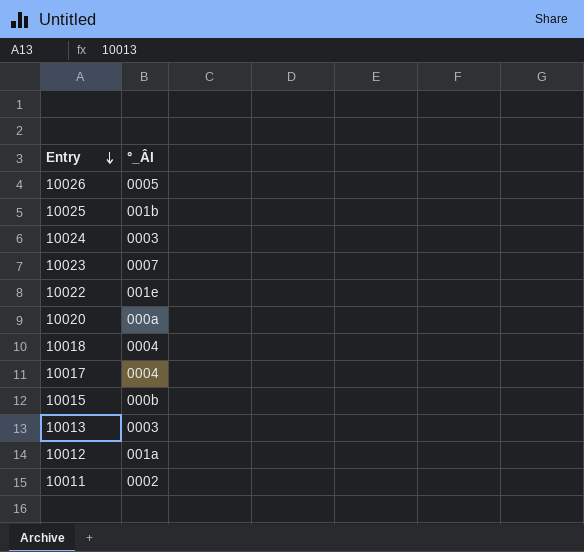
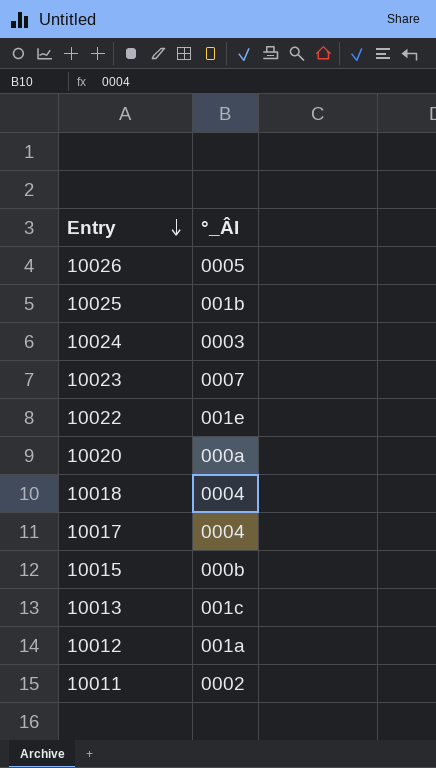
10013 | °_ÂI: 0003 -> 001c

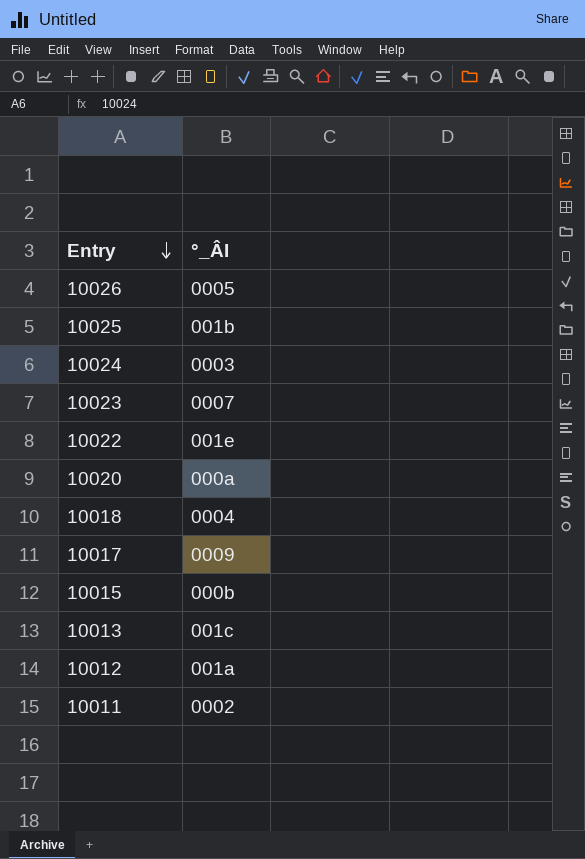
10017 | °_ÂI: 0004 -> 0009

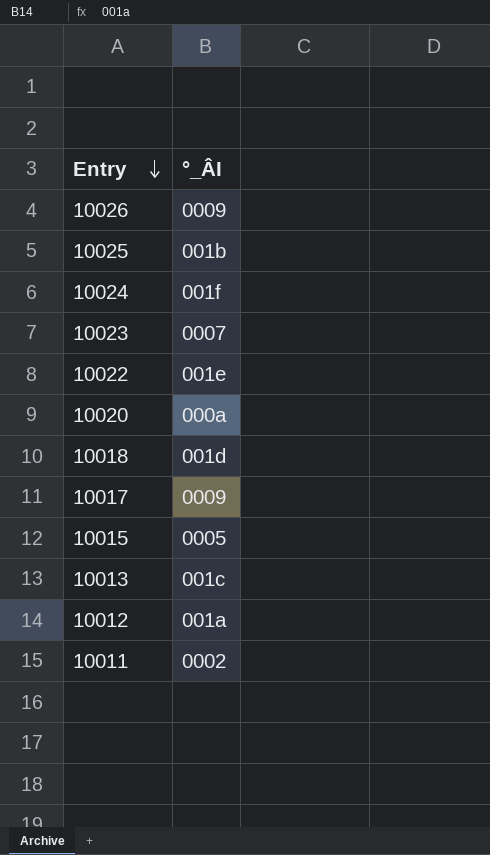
10026 | °_ÂI: 0005 -> 0009
10024 | °_ÂI: 0003 -> 001f
10018 | °_ÂI: 0004 -> 001d
10015 | °_ÂI: 000b -> 0005

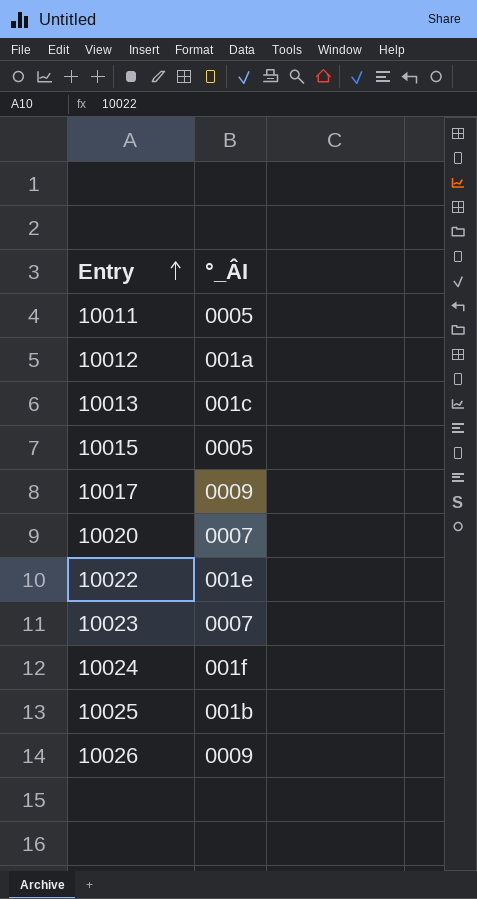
row order: Entry descending -> Entry ascending
row 10018: 001d -> none
10011 | °_ÂI: 0002 -> 0005
10020 | °_ÂI: 000a -> 0007

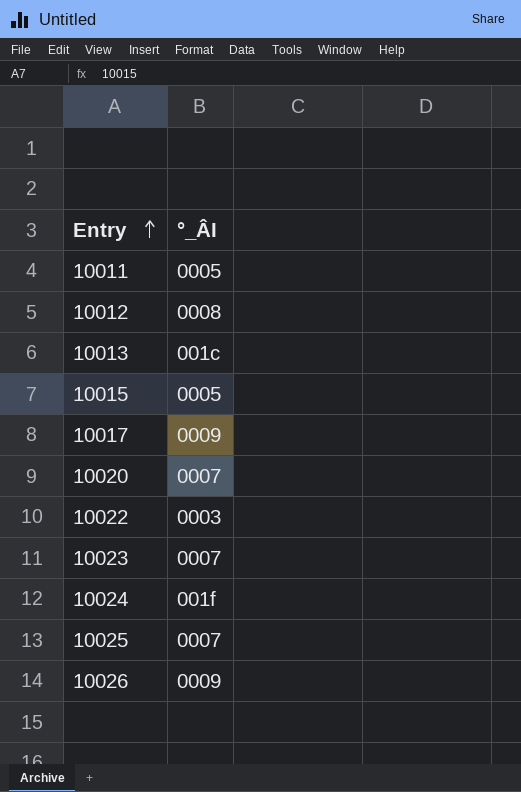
10012 | °_ÂI: 001a -> 0008
10022 | °_ÂI: 001e -> 0003
10025 | °_ÂI: 001b -> 0007

